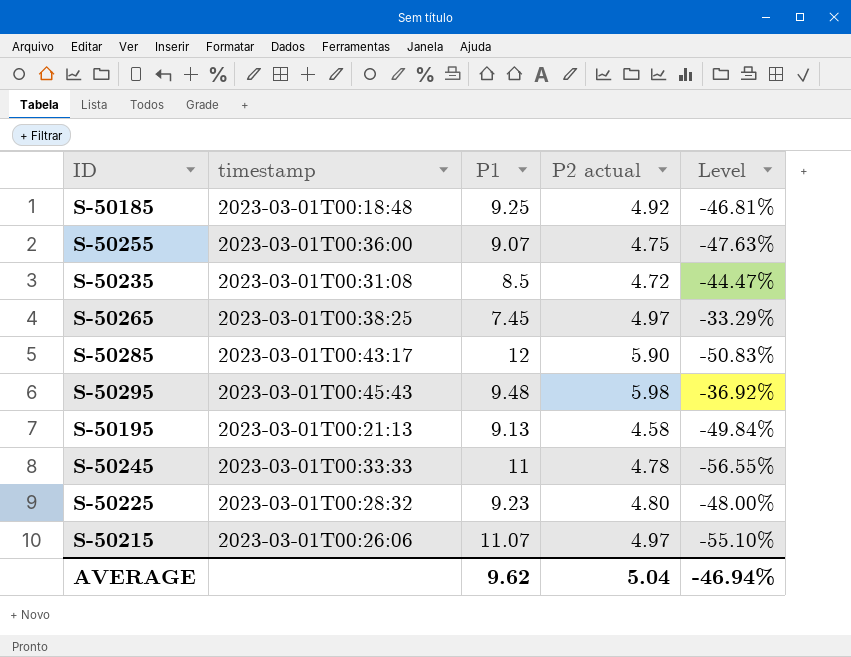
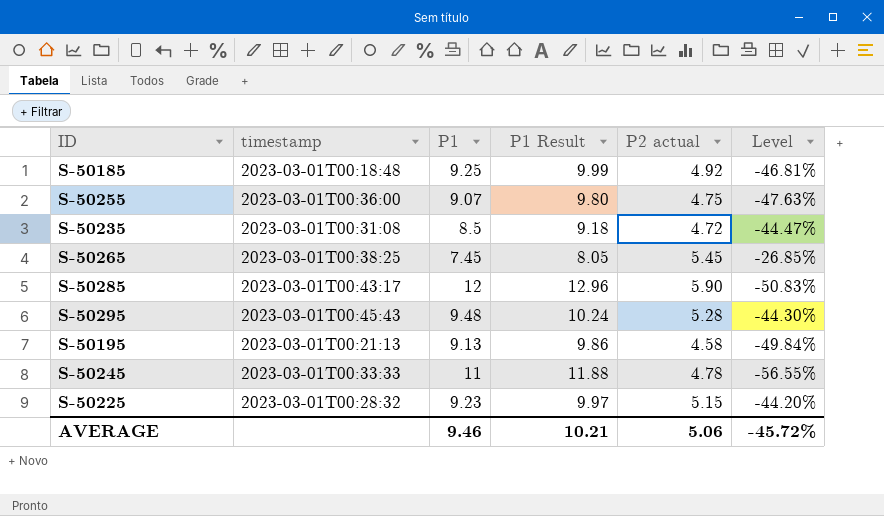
column P1 Result | formula: none -> [P1] * 1.08
row S-50215: 2023-03-01T00:26:06 | 11.07 | 4.97 | -55.10% -> none
S-50265 | P2 actual: 4.97 -> 5.45
S-50265 | Level: -33.29% -> -26.85%
S-50295 | P2 actual: 5.98 -> 5.28
S-50295 | Level: -36.92% -> -44.30%
S-50225 | P2 actual: 4.80 -> 5.15
S-50225 | Level: -48.00% -> -44.20%
AVERAGE | P1: 9.62 -> 9.46
AVERAGE | P2 actual: 5.04 -> 5.06
AVERAGE | Level: -46.94% -> -45.72%

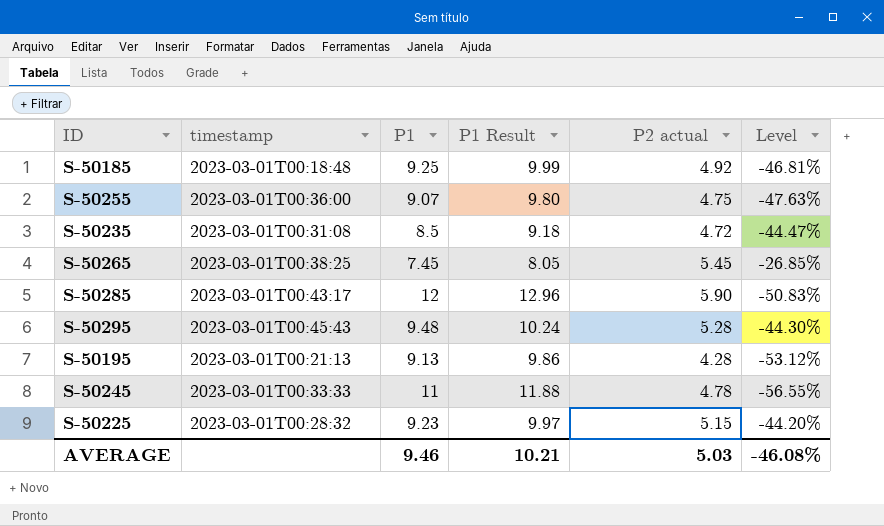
S-50195 | P2 actual: 4.58 -> 4.28
S-50195 | Level: -49.84% -> -53.12%
AVERAGE | P2 actual: 5.06 -> 5.03
AVERAGE | Level: -45.72% -> -46.08%

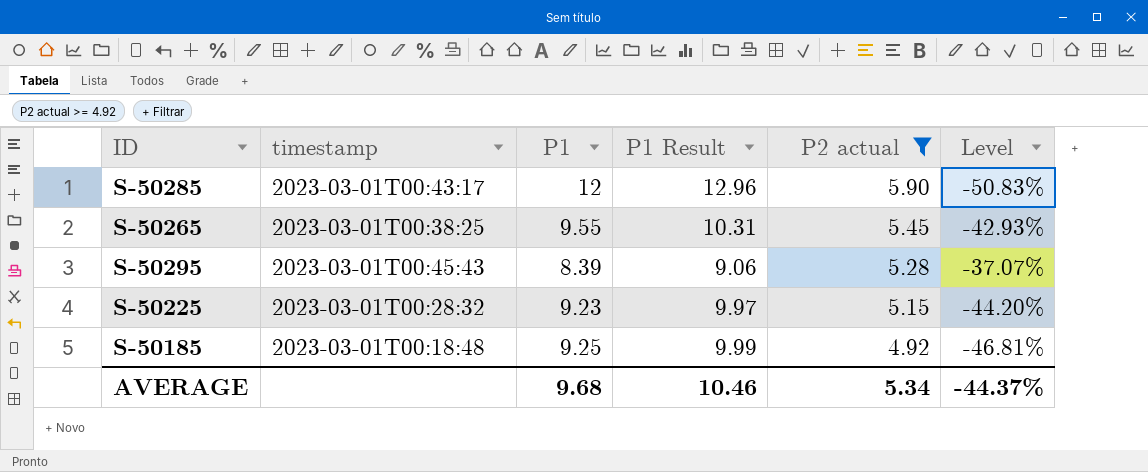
filter: none -> P2 actual >= 4.92
row order: none -> P2 actual descending
S-50265 | P1: 7.45 -> 9.55
S-50265 | P1 Result: 8.05 -> 10.31
S-50265 | Level: -26.85% -> -42.93%
S-50295 | P1: 9.48 -> 8.39
S-50295 | P1 Result: 10.24 -> 9.06
S-50295 | Level: -44.30% -> -37.07%
AVERAGE | P1: 9.46 -> 9.68
AVERAGE | P1 Result: 10.21 -> 10.46
AVERAGE | P2 actual: 5.03 -> 5.34
AVERAGE | Level: -46.08% -> -44.37%

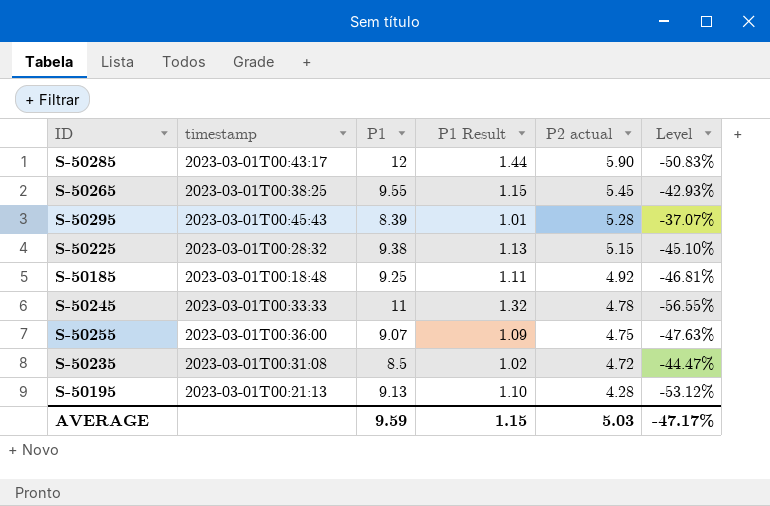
filter: P2 actual >= 4.92 -> none
column P1 Result | formula: [P1] * 1.08 -> [P1] * 0.12
S-50225 | P1: 9.23 -> 9.38
S-50225 | Level: -44.20% -> -45.10%
AVERAGE | P1: 9.68 -> 9.59
AVERAGE | P1 Result: 10.46 -> 1.15
AVERAGE | P2 actual: 5.34 -> 5.03
AVERAGE | Level: -44.37% -> -47.17%

